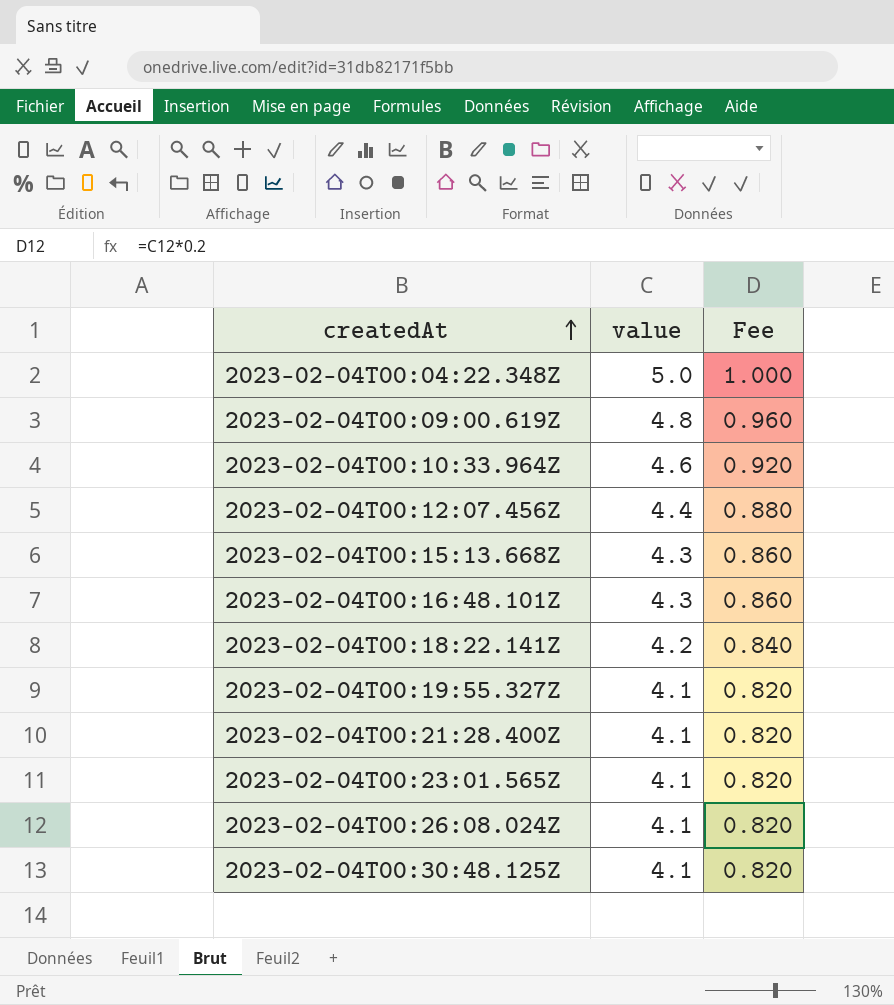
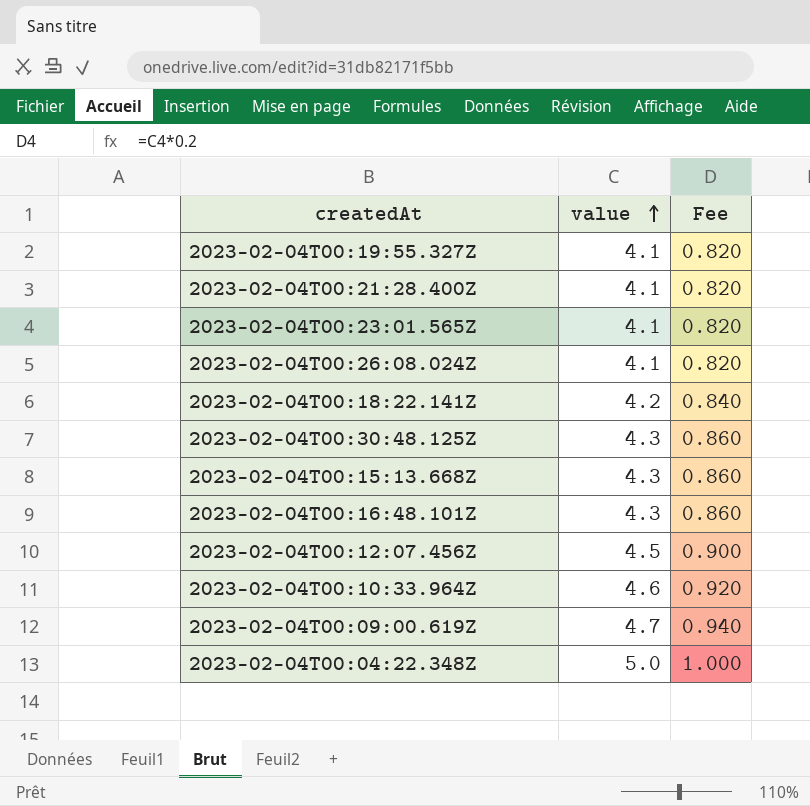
row order: createdAt ascending -> value ascending
2023-02-04T00:30:48.125Z | value: 4.1 -> 4.3
2023-02-04T00:30:48.125Z | Fee: 0.820 -> 0.860
2023-02-04T00:12:07.456Z | value: 4.4 -> 4.5
2023-02-04T00:12:07.456Z | Fee: 0.880 -> 0.900
2023-02-04T00:09:00.619Z | value: 4.8 -> 4.7
2023-02-04T00:09:00.619Z | Fee: 0.960 -> 0.940

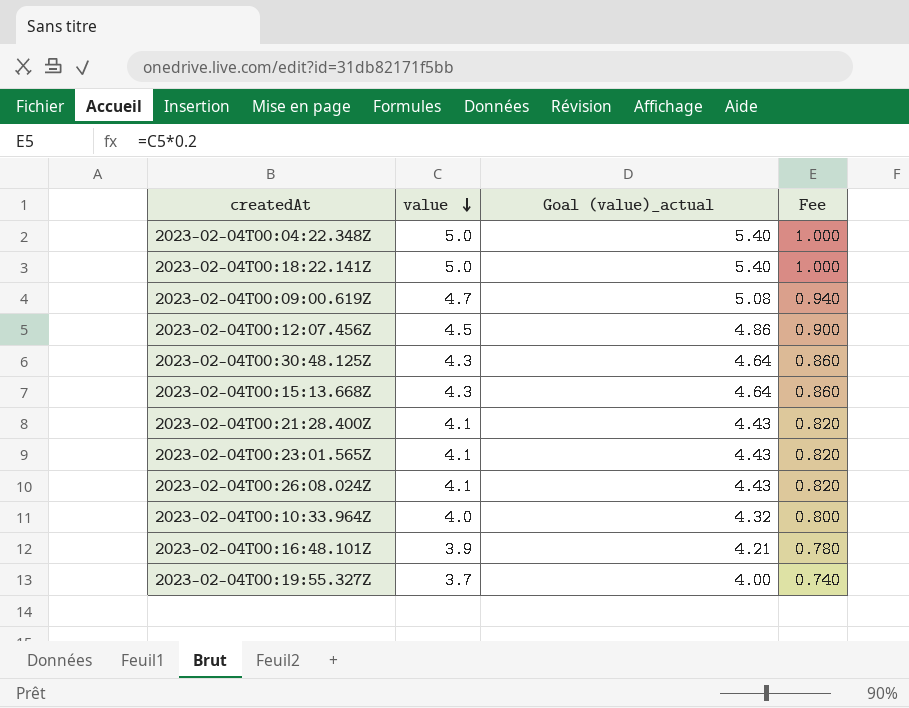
row order: value ascending -> value descending
column Goal (value)_actual | formula: none -> [value] * 1.08
2023-02-04T00:18:22.141Z | value: 4.2 -> 5.0
2023-02-04T00:18:22.141Z | Fee: 0.840 -> 1.000
2023-02-04T00:10:33.964Z | value: 4.6 -> 4.0
2023-02-04T00:10:33.964Z | Fee: 0.920 -> 0.800
2023-02-04T00:16:48.101Z | value: 4.3 -> 3.9
2023-02-04T00:16:48.101Z | Fee: 0.860 -> 0.780
2023-02-04T00:19:55.327Z | value: 4.1 -> 3.7
2023-02-04T00:19:55.327Z | Fee: 0.820 -> 0.740

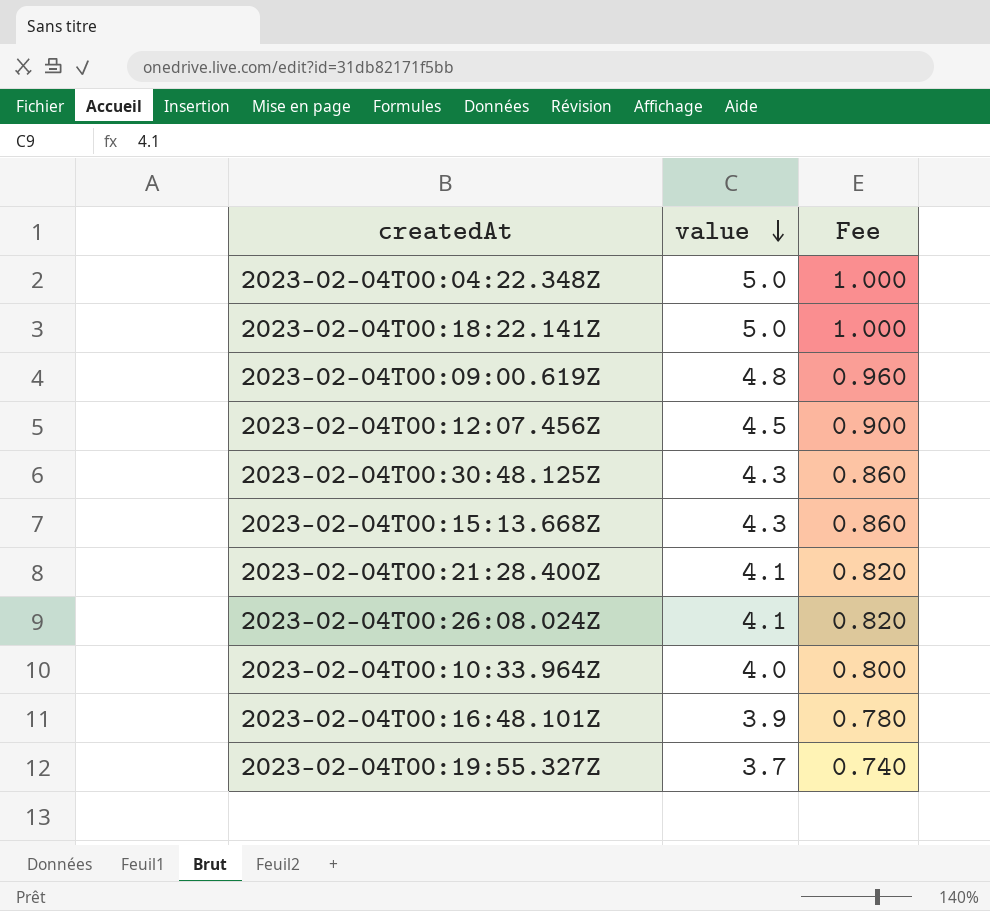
column Goal (value)_actual | formula: [value] * 1.08 -> none
row 2023-02-04T00:23:01.565Z: 4.1 | 4.43 | 0.820 -> none
2023-02-04T00:09:00.619Z | value: 4.7 -> 4.8
2023-02-04T00:09:00.619Z | Fee: 0.940 -> 0.960

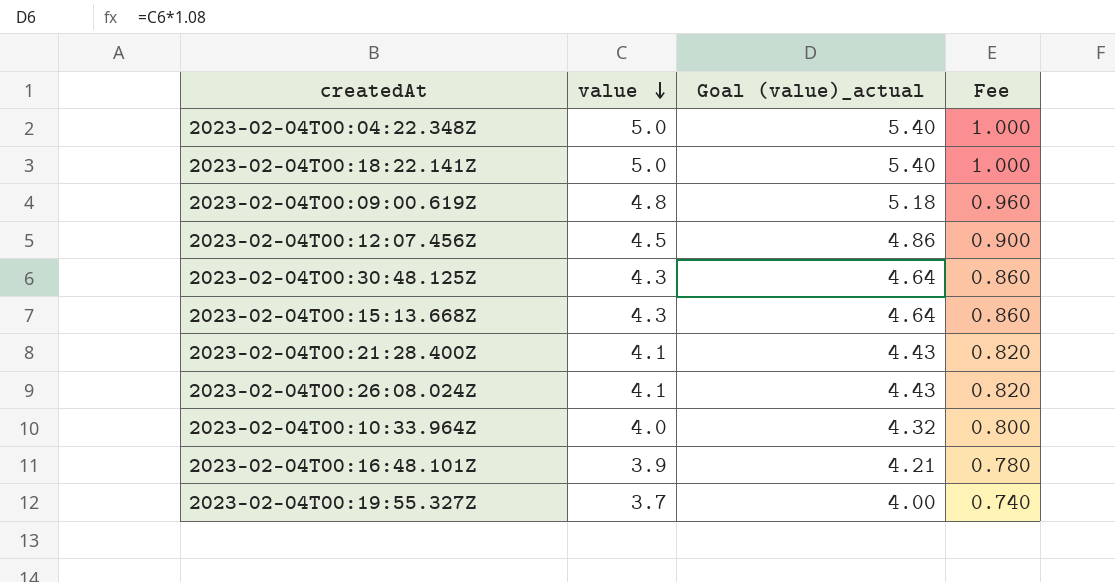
column Goal (value)_actual | formula: none -> [value] * 1.08

